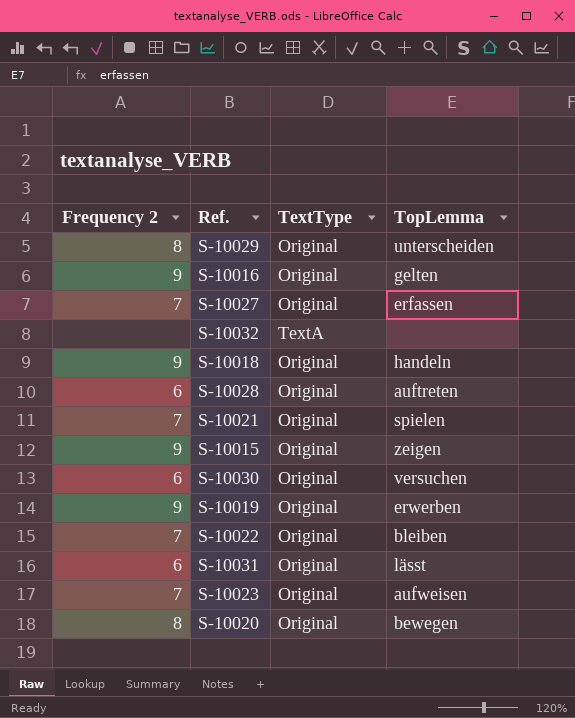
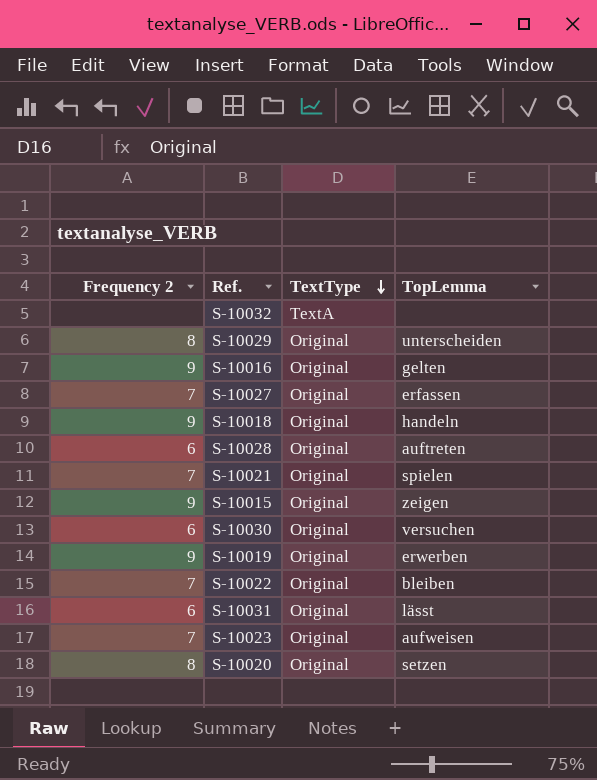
row order: none -> TextType descending
S-10020 | TopLemma: bewegen -> setzen

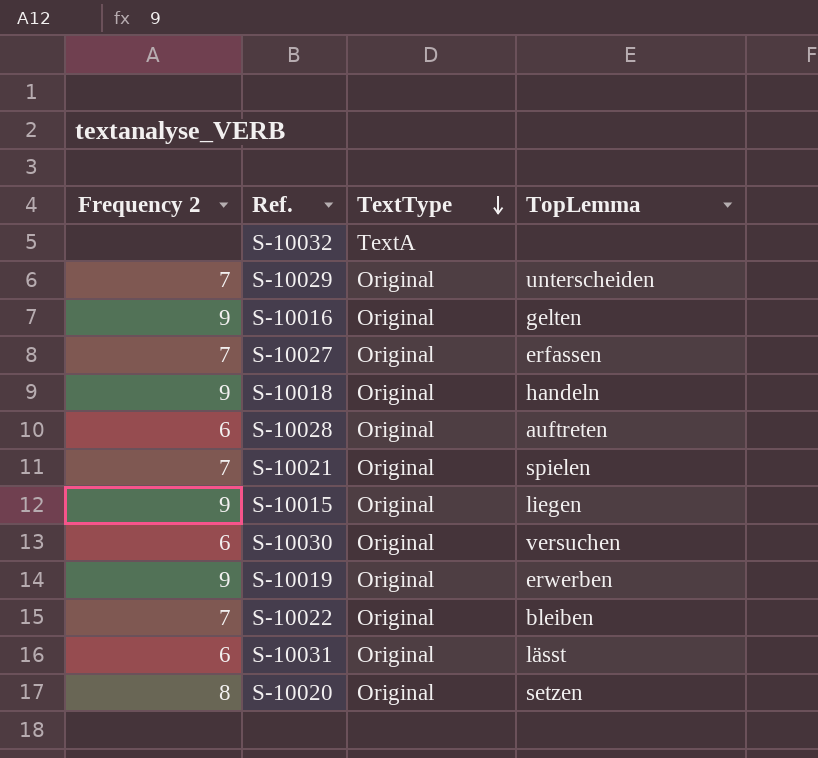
row S-10023: 7 | Original | aufweisen -> none
S-10029 | Frequency 2: 8 -> 7
S-10015 | TopLemma: zeigen -> liegen

